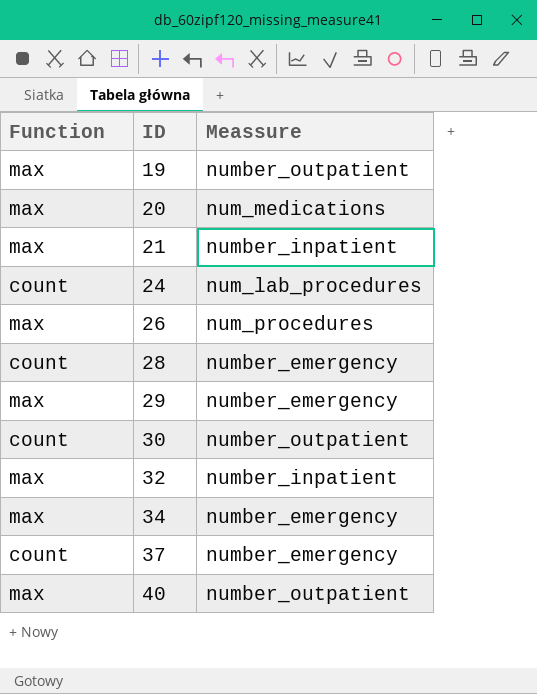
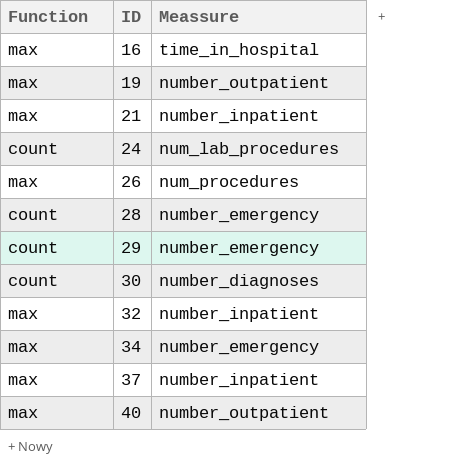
row 20: max | num_medications -> none
row 16: none -> max | time_in_hospital
29 | Function: max -> count
30 | Meassure: number_outpatient -> number_diagnoses
37 | Function: count -> max
37 | Meassure: number_emergency -> number_inpatient

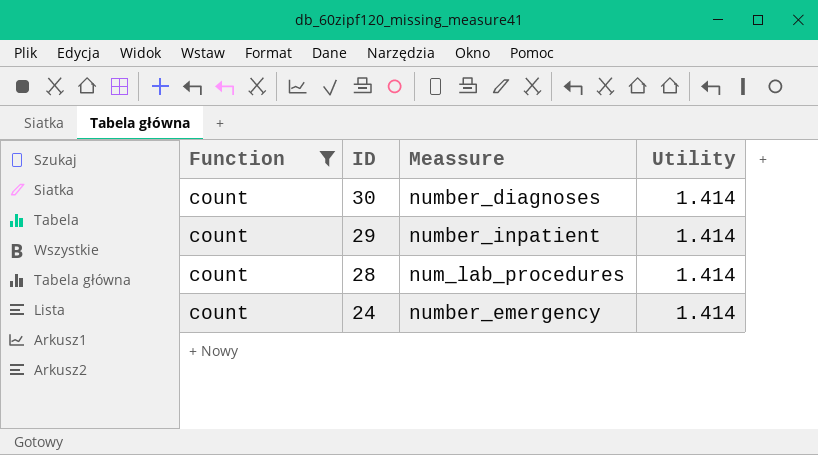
filter: none -> Function = count
row order: ID ascending -> ID descending
column Utility | position: none -> 4
29 | Meassure: number_emergency -> number_inpatient
28 | Meassure: number_emergency -> num_lab_procedures
24 | Meassure: num_lab_procedures -> number_emergency

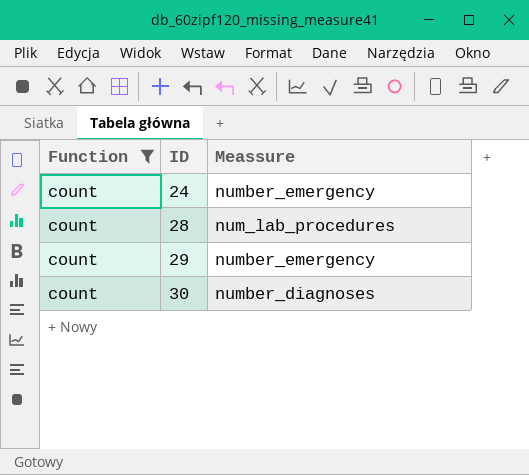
row order: ID descending -> ID ascending
column Utility | position: 4 -> none
29 | Meassure: number_inpatient -> number_emergency

